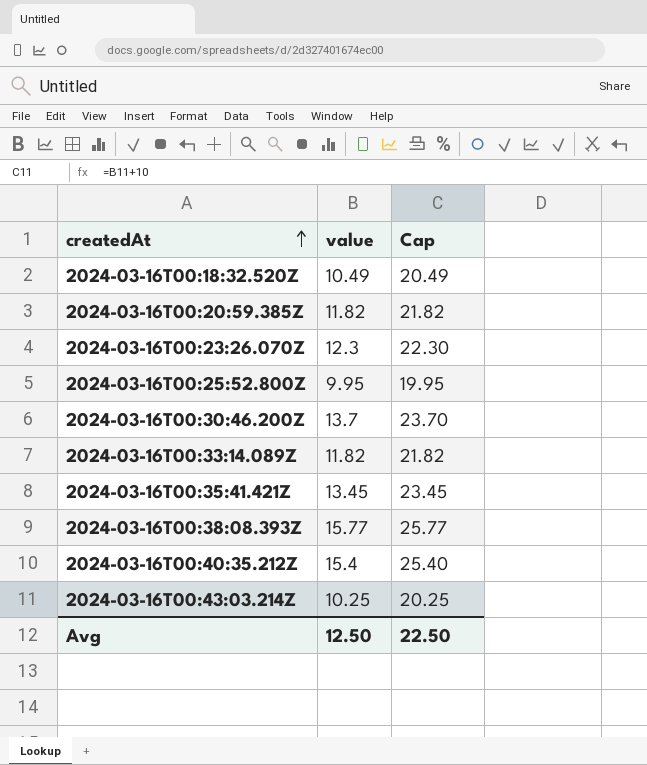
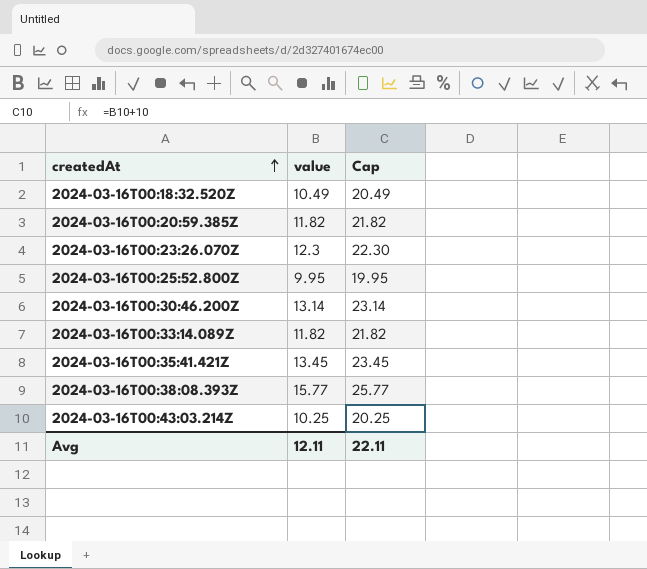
row 2024-03-16T00:40:35.212Z: 15.4 | 25.40 -> none
2024-03-16T00:30:46.200Z | value: 13.7 -> 13.14
2024-03-16T00:30:46.200Z | Cap: 23.70 -> 23.14
Avg | value: 12.50 -> 12.11
Avg | Cap: 22.50 -> 22.11

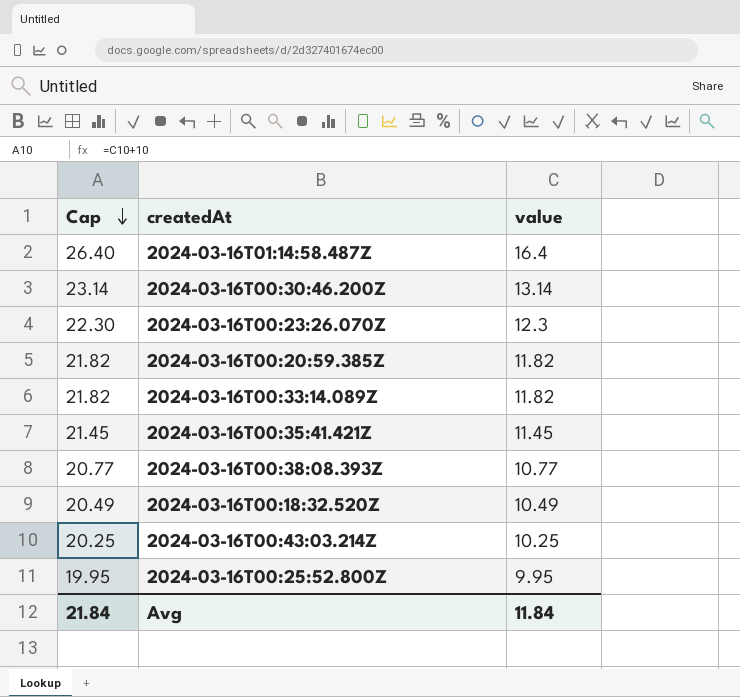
row order: createdAt ascending -> Cap descending
column Cap | position: 3 -> 1
row 2024-03-16T01:14:58.487Z: none -> 26.40 | 16.4
2024-03-16T00:35:41.421Z | Cap: 23.45 -> 21.45
2024-03-16T00:35:41.421Z | value: 13.45 -> 11.45
2024-03-16T00:38:08.393Z | Cap: 25.77 -> 20.77
2024-03-16T00:38:08.393Z | value: 15.77 -> 10.77
Avg | Cap: 22.11 -> 21.84
Avg | value: 12.11 -> 11.84

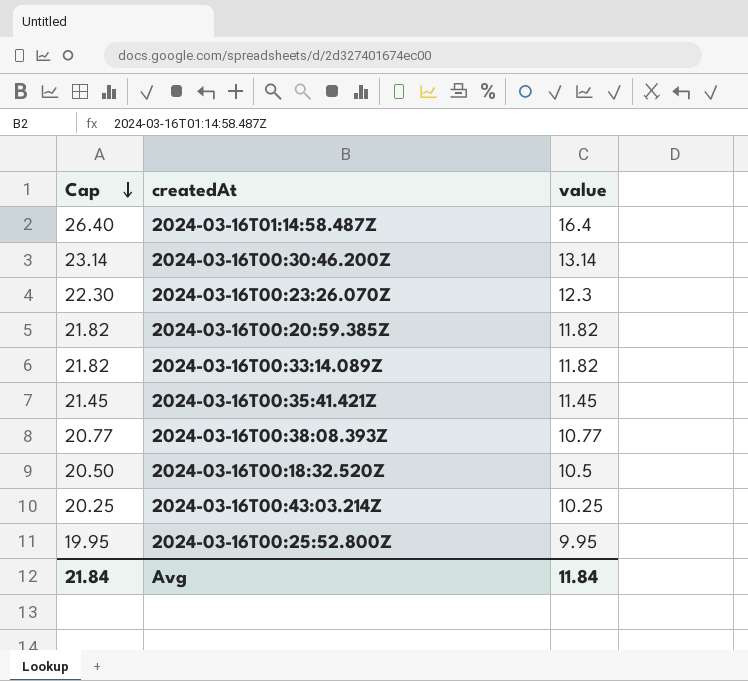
2024-03-16T00:18:32.520Z | Cap: 20.49 -> 20.50
2024-03-16T00:18:32.520Z | value: 10.49 -> 10.5

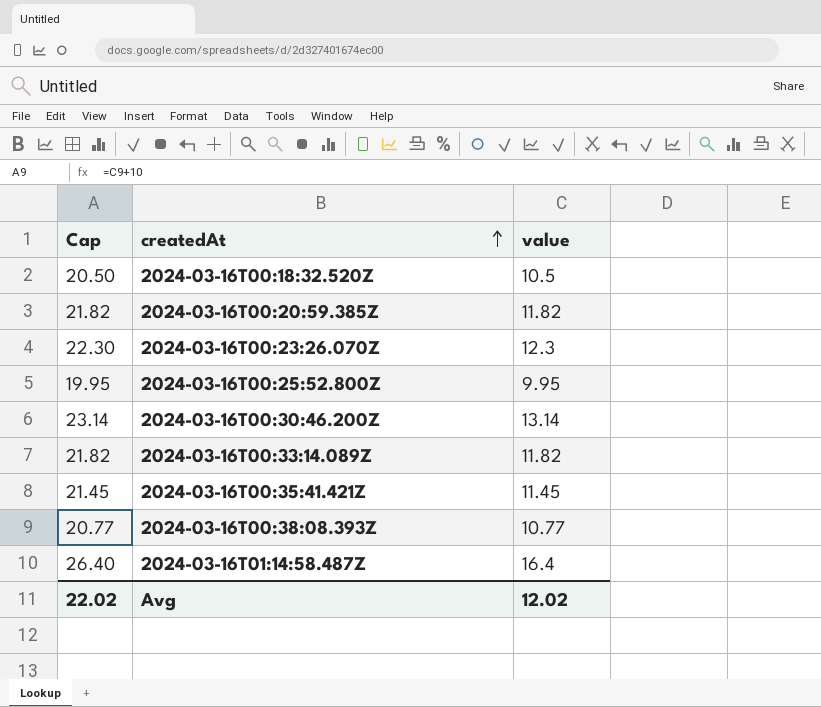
row order: Cap descending -> createdAt ascending
row 2024-03-16T00:43:03.214Z: 20.25 | 10.25 -> none
Avg | Cap: 21.84 -> 22.02
Avg | value: 11.84 -> 12.02

